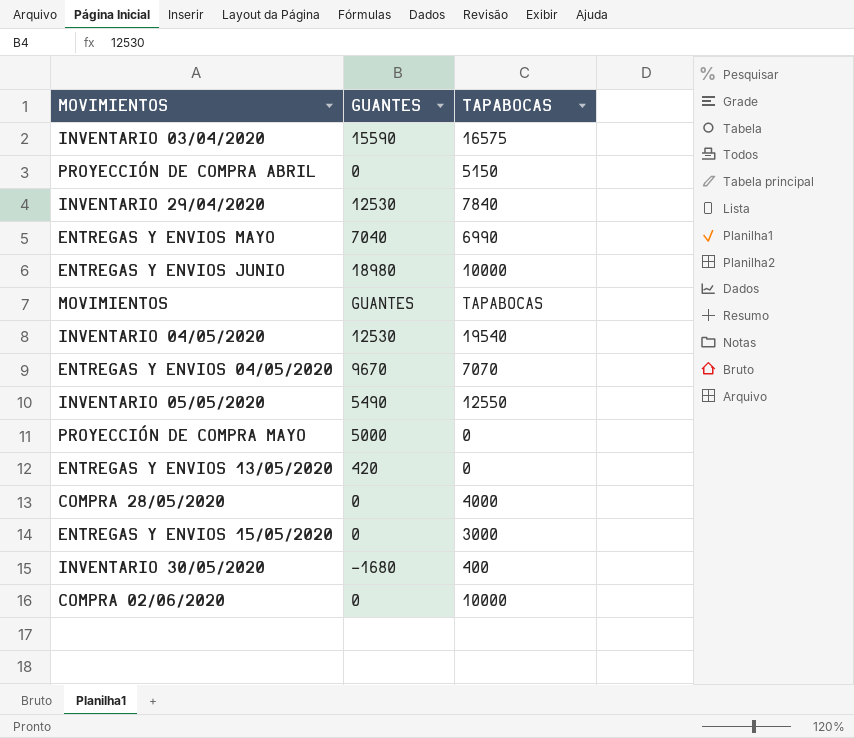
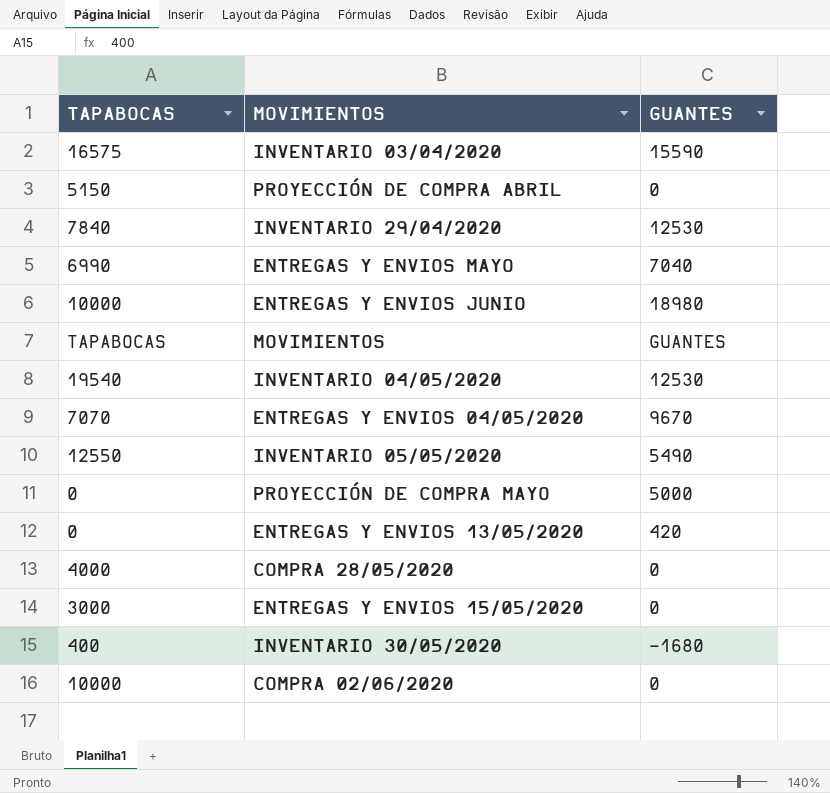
column TAPABOCAS | position: 3 -> 1

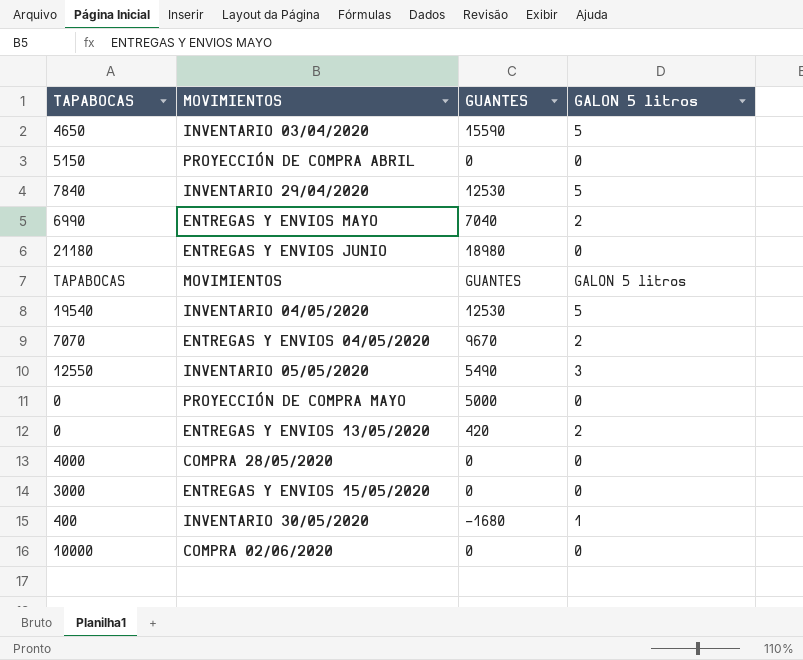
column GALON 5 litros | position: none -> 4
INVENTARIO 03/04/2020 | TAPABOCAS: 16575 -> 4650
ENTREGAS Y ENVIOS JUNIO | TAPABOCAS: 10000 -> 21180

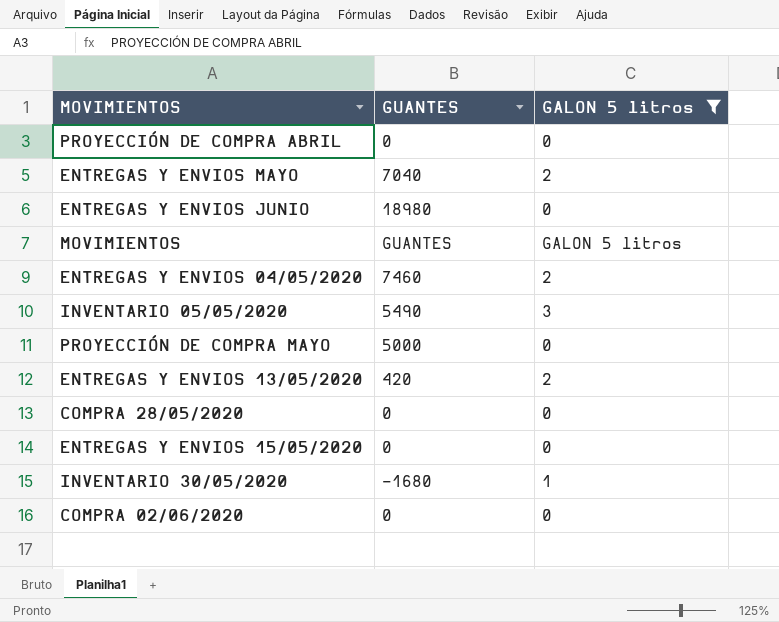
filter: none -> GALON 5 litros != 5
column TAPABOCAS | position: 1 -> none
ENTREGAS Y ENVIOS 04/05/2020 | GUANTES: 9670 -> 7460

